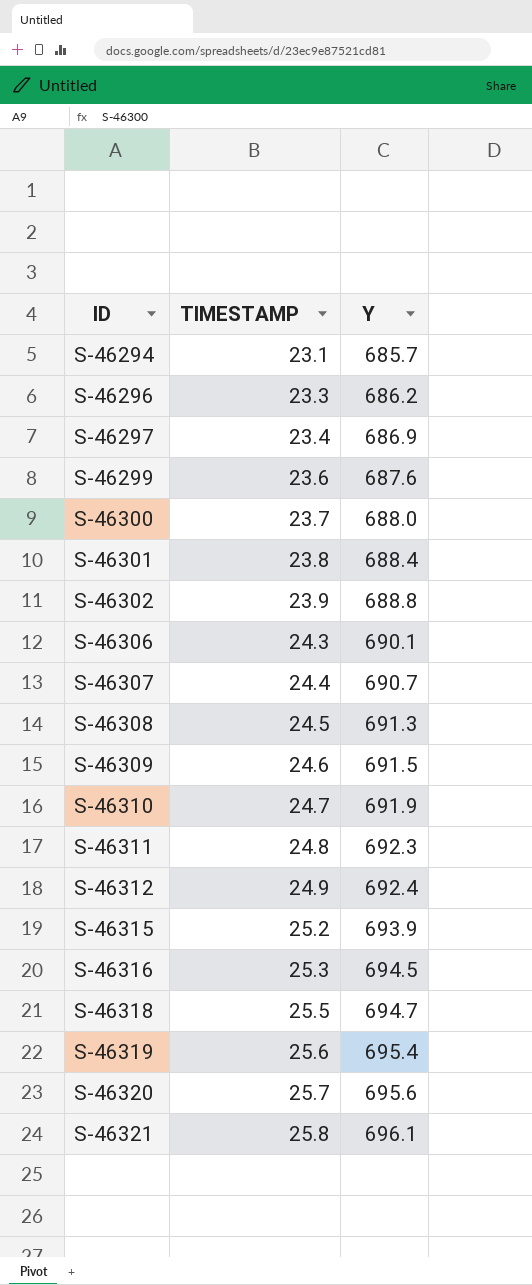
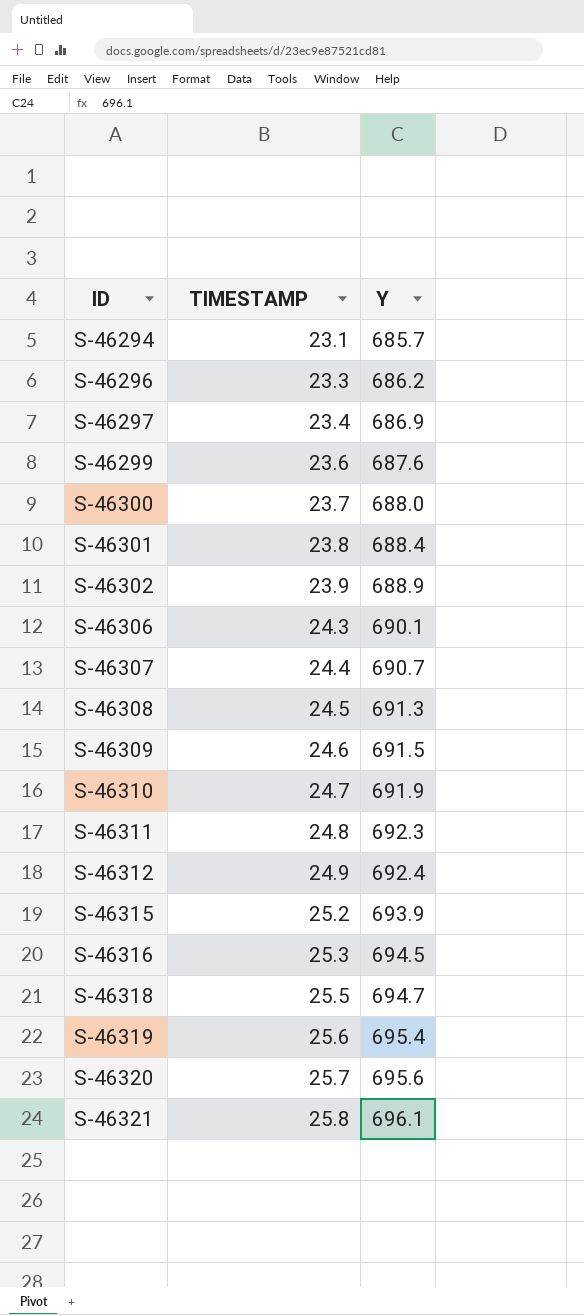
S-46302 | Y: 688.8 -> 688.9

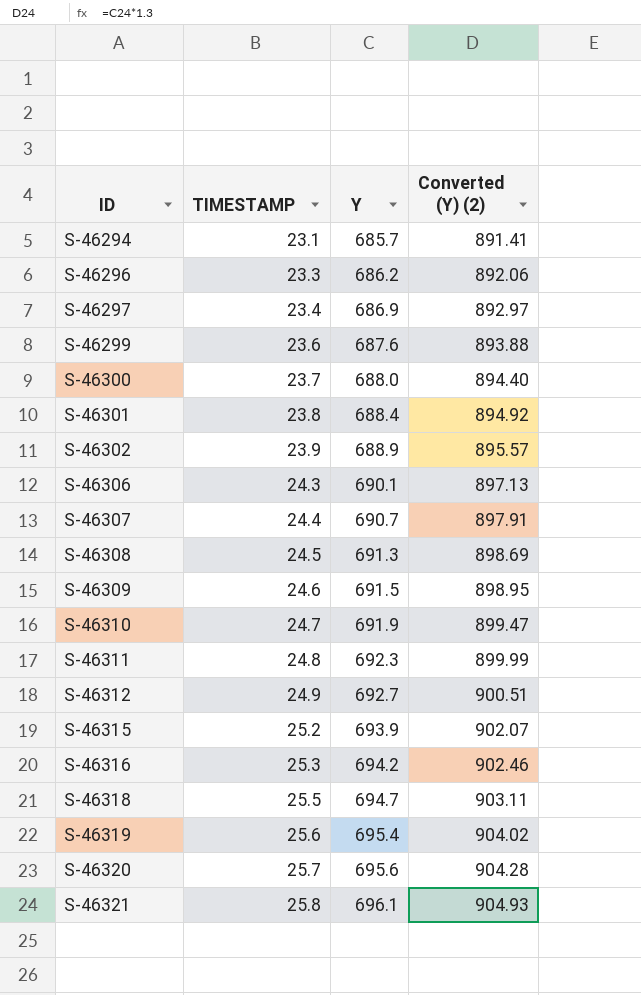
column Converted (Y) (2) | formula: none -> [Y] * 1.3
S-46312 | Y: 692.4 -> 692.7
S-46316 | Y: 694.5 -> 694.2

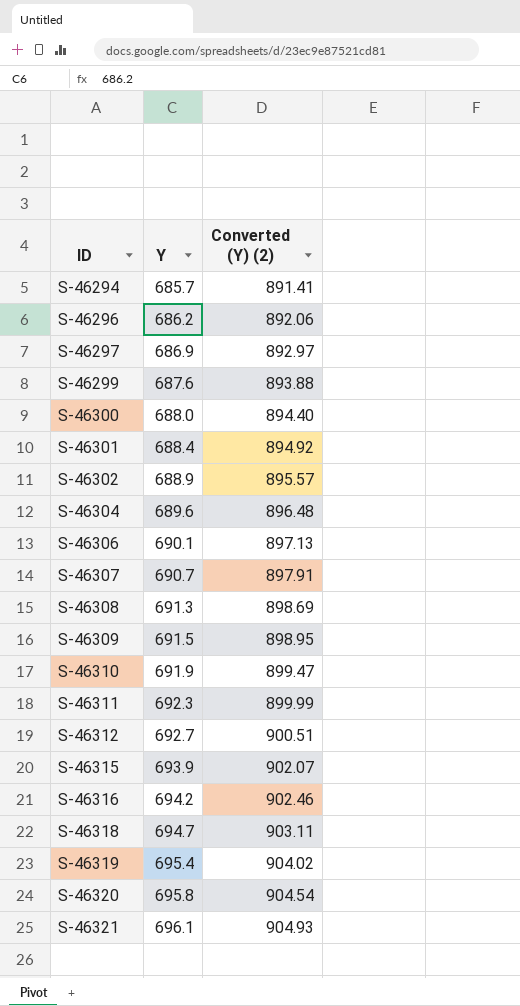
column TIMESTAMP | position: 2 -> none
row S-46304: none -> 689.6 | 896.48
S-46320 | Y: 695.6 -> 695.8
S-46320 | Converted (Y) (2): 904.28 -> 904.54

